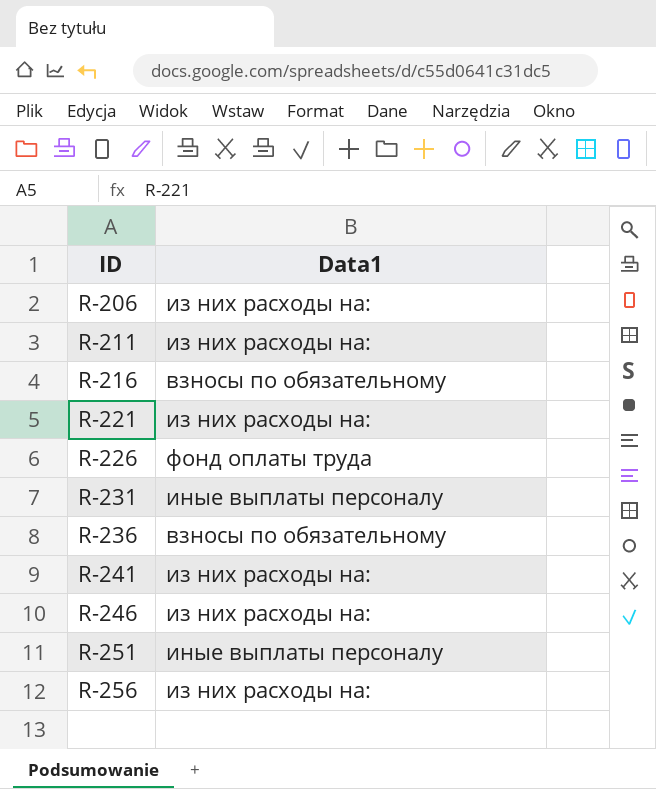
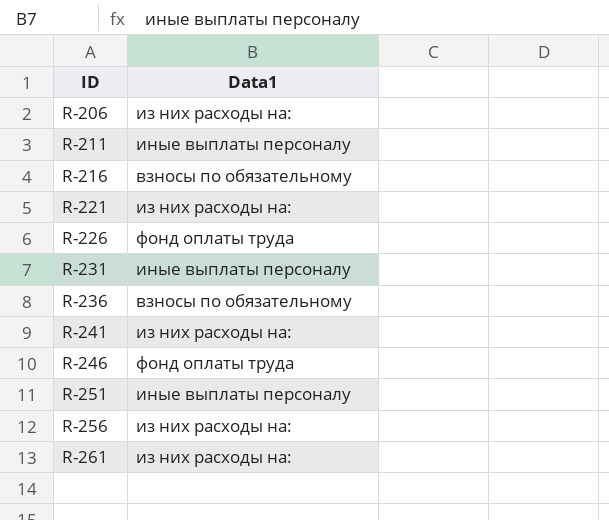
R-211 | Data1: из них расходы на: -> иные выплаты персоналу
R-246 | Data1: из них расходы на: -> фонд оплаты труда
row R-261: none -> из них расходы на:

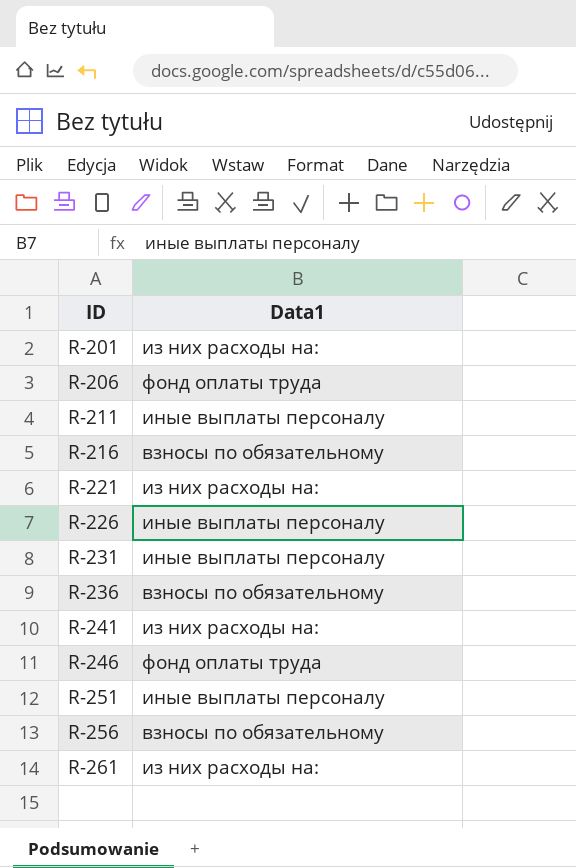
row R-201: none -> из них расходы на:
R-206 | Data1: из них расходы на: -> фонд оплаты труда
R-226 | Data1: фонд оплаты труда -> иные выплаты персоналу
R-256 | Data1: из них расходы на: -> взносы по обязательному

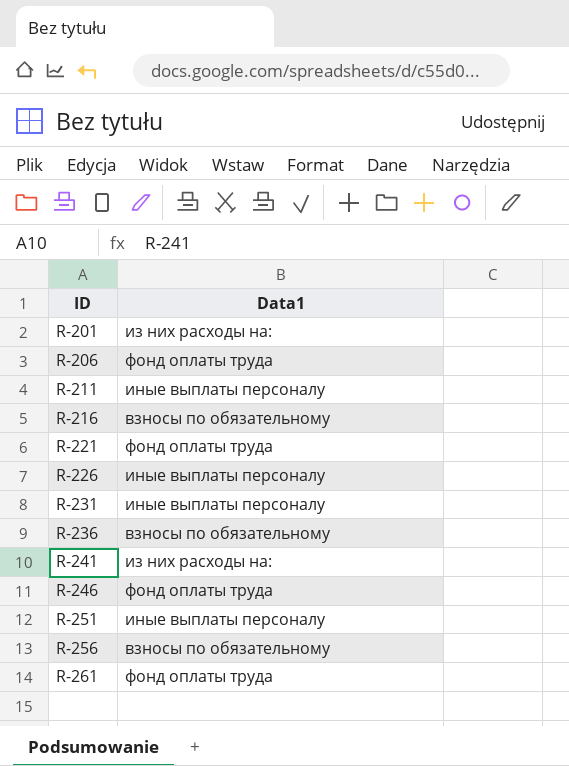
R-221 | Data1: из них расходы на: -> фонд оплаты труда
R-261 | Data1: из них расходы на: -> фонд оплаты труда

